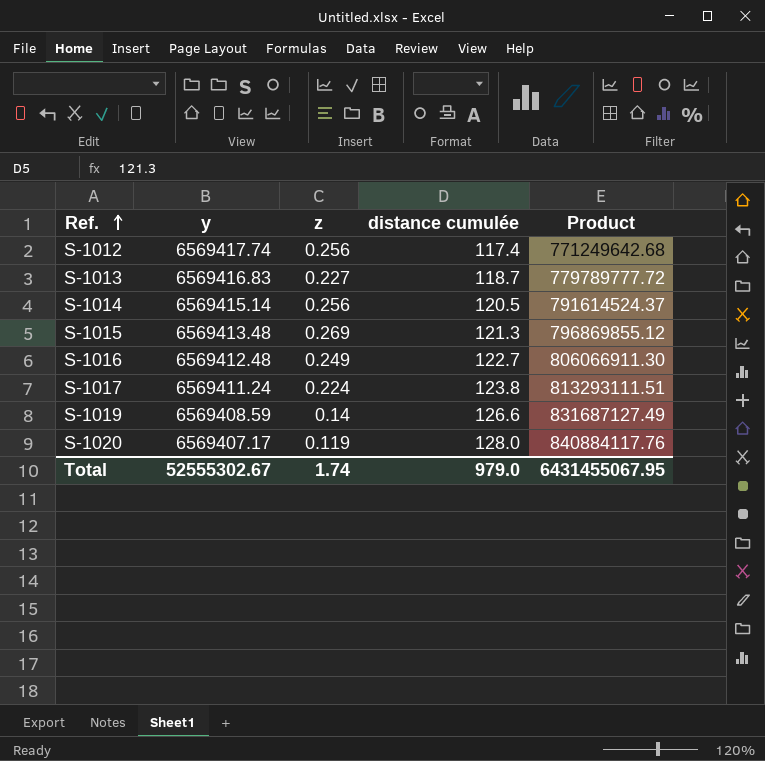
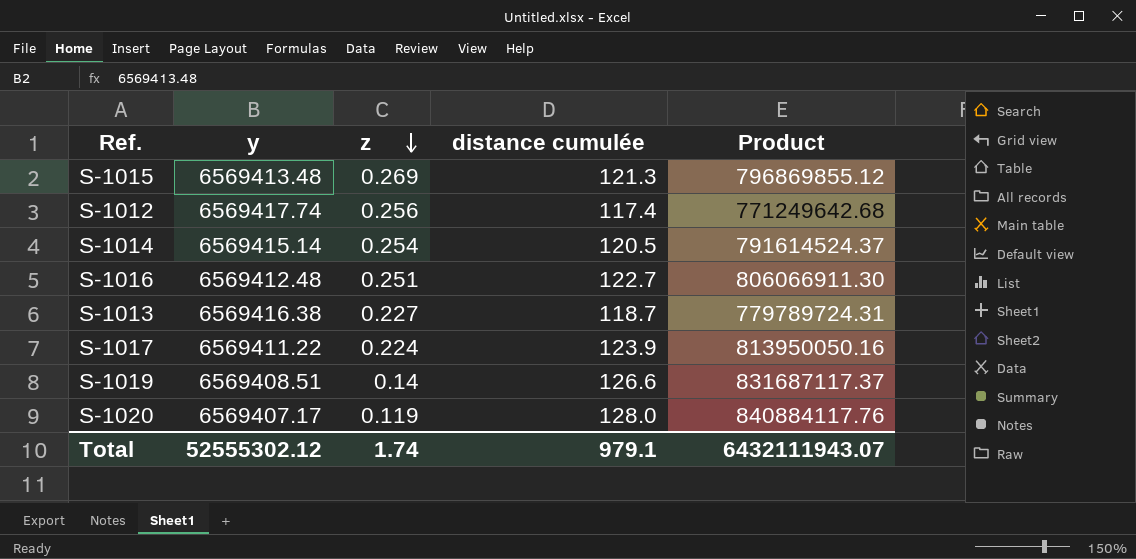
row order: Ref. ascending -> z descending
S-1014 | z: 0.256 -> 0.254
S-1016 | z: 0.249 -> 0.251
S-1013 | y: 6569416.83 -> 6569416.38
S-1013 | Product: 779789777.72 -> 779789724.31
S-1017 | y: 6569411.24 -> 6569411.22
S-1017 | distance cumulée: 123.8 -> 123.9
S-1017 | Product: 813293111.51 -> 813950050.16
S-1019 | y: 6569408.59 -> 6569408.51
S-1019 | Product: 831687127.49 -> 831687117.37
Total | y: 52555302.67 -> 52555302.12
Total | distance cumulée: 979.0 -> 979.1
Total | Product: 6431455067.95 -> 6432111943.07

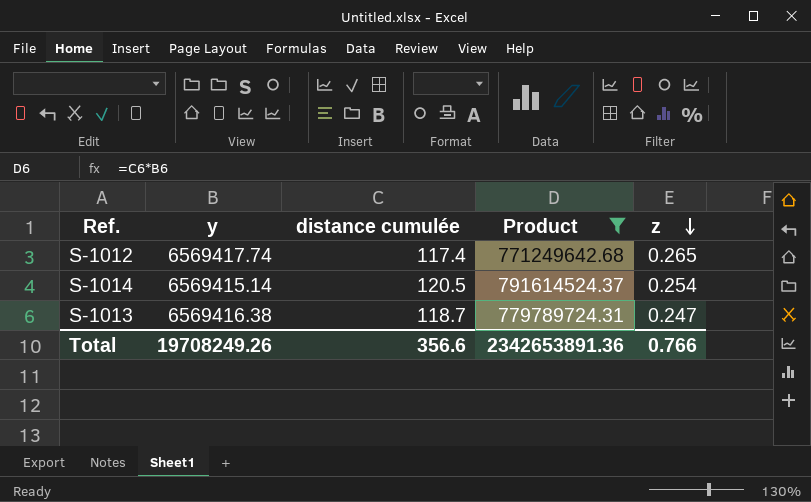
filter: none -> Product <= 791614524.37
column z | position: 3 -> 5
S-1012 | z: 0.256 -> 0.265
S-1013 | z: 0.227 -> 0.247
Total | y: 52555302.12 -> 19708249.26
Total | distance cumulée: 979.1 -> 356.6
Total | Product: 6432111943.07 -> 2342653891.36
Total | z: 1.74 -> 0.766

